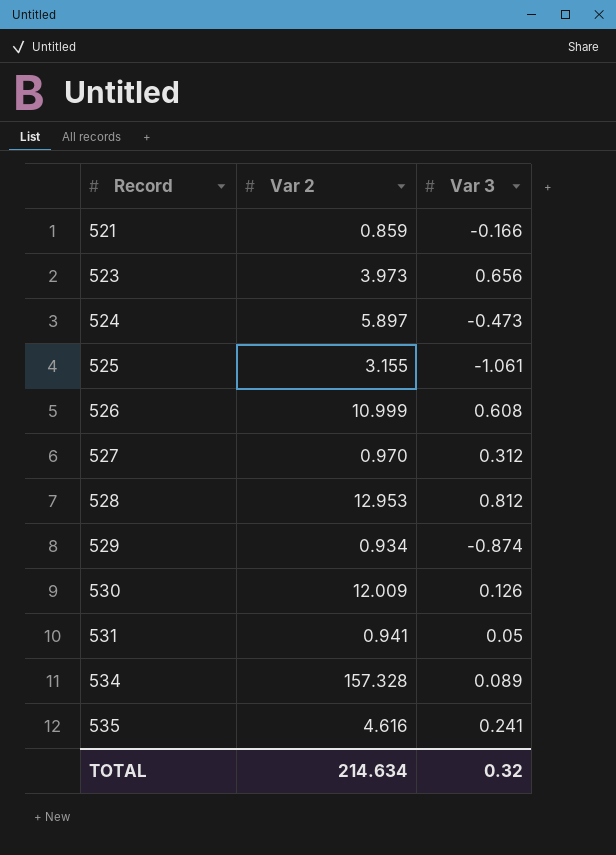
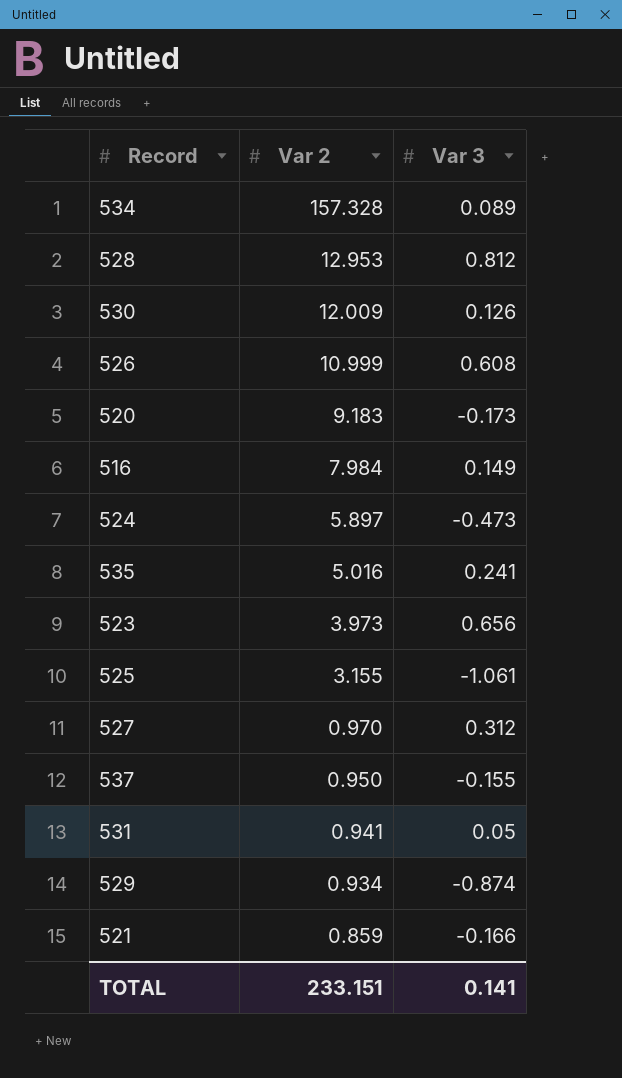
row order: Record ascending -> Var 2 descending
row 520: none -> 9.183 | -0.173
row 516: none -> 7.984 | 0.149
535 | Var 2: 4.616 -> 5.016
row 537: none -> 0.950 | -0.155
TOTAL | Var 2: 214.634 -> 233.151
TOTAL | Var 3: 0.32 -> 0.141

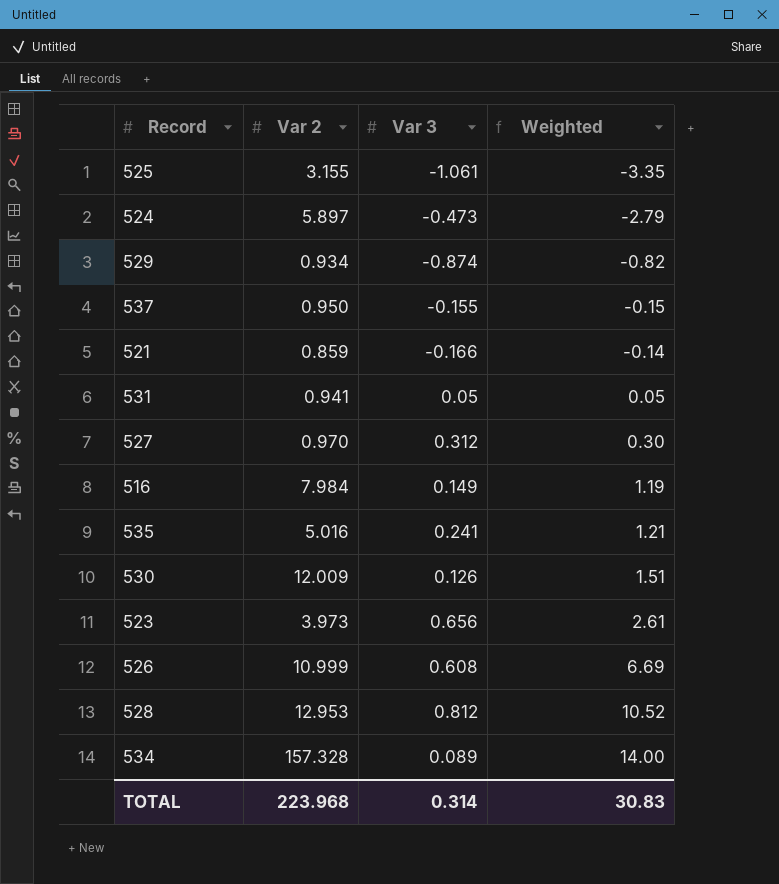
row order: Var 2 descending -> Weighted ascending
column Weighted | formula: none -> [Var 2] * [Var 3]
row 520: 9.183 | -0.173 -> none
TOTAL | Var 2: 233.151 -> 223.968
TOTAL | Var 3: 0.141 -> 0.314

